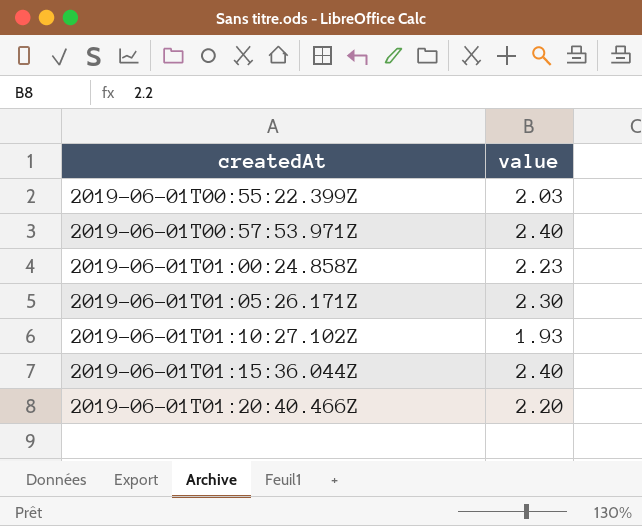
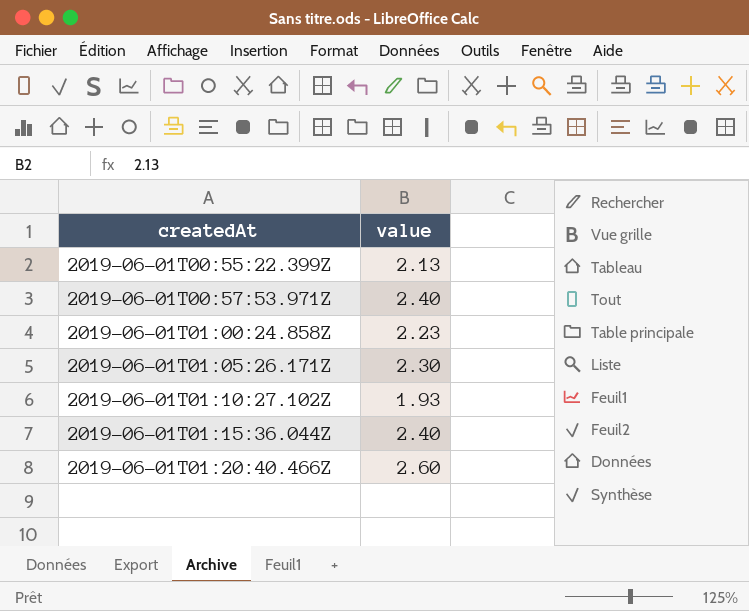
2019-06-01T00:55:22.399Z | value: 2.03 -> 2.13
2019-06-01T01:20:40.466Z | value: 2.20 -> 2.60

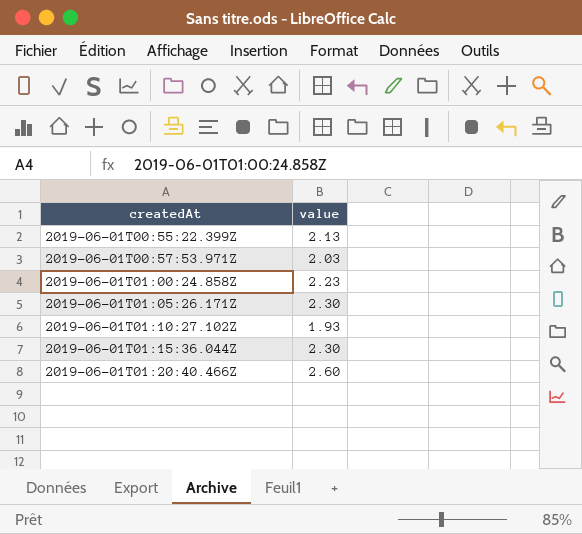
2019-06-01T00:57:53.971Z | value: 2.40 -> 2.03
2019-06-01T01:15:36.044Z | value: 2.40 -> 2.30

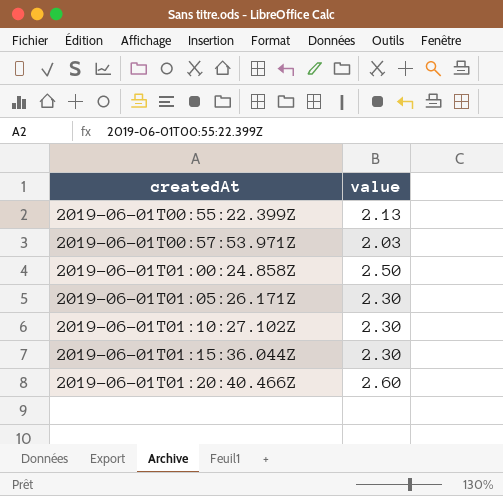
2019-06-01T01:00:24.858Z | value: 2.23 -> 2.50
2019-06-01T01:10:27.102Z | value: 1.93 -> 2.30

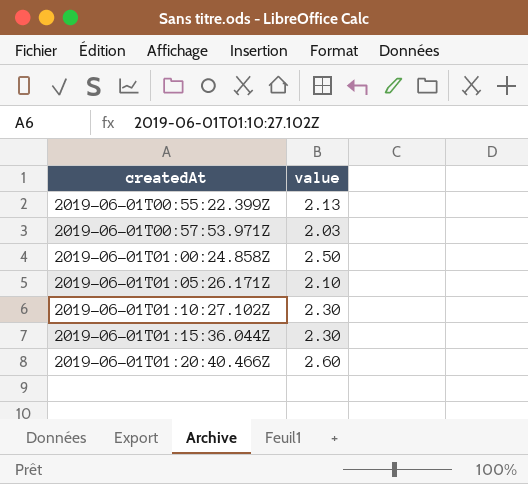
2019-06-01T01:05:26.171Z | value: 2.30 -> 2.10

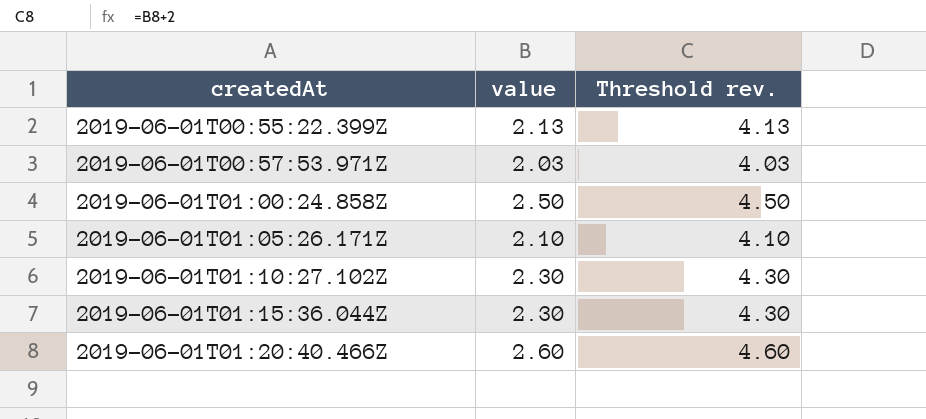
column Threshold rev. | formula: none -> [value] + 2

